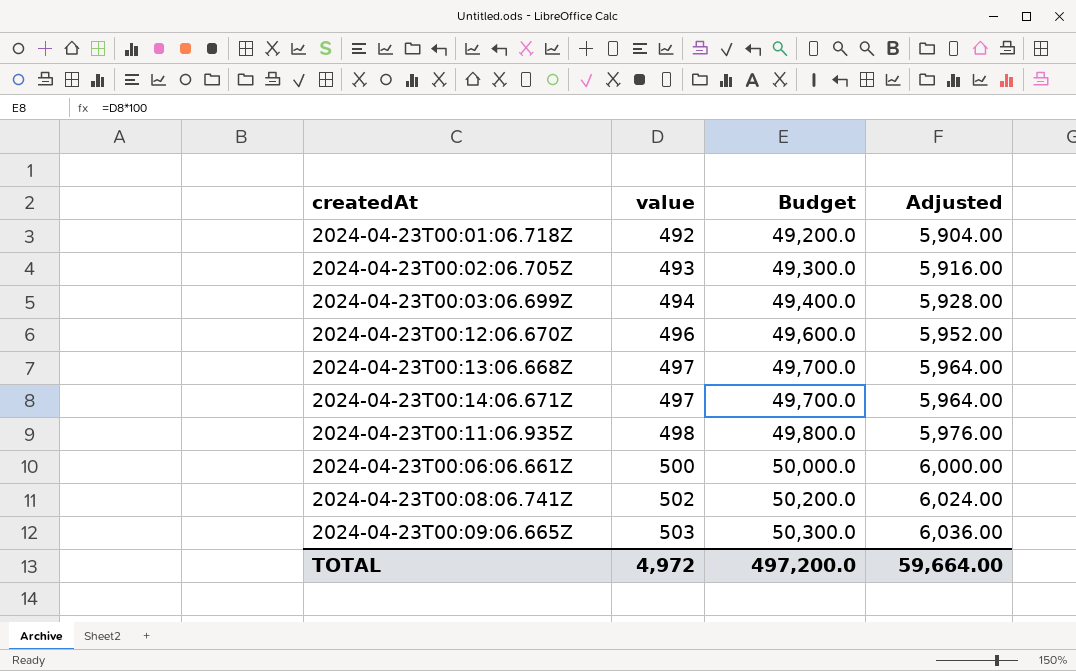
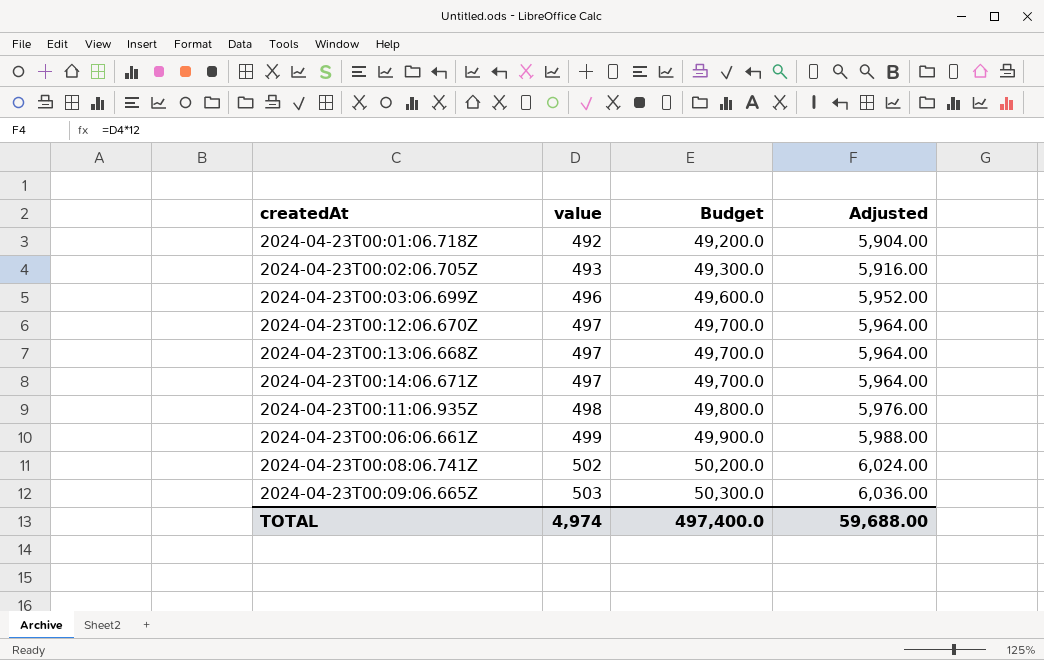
2024-04-23T00:03:06.699Z | value: 494 -> 496
2024-04-23T00:03:06.699Z | Budget: 49,400.0 -> 49,600.0
2024-04-23T00:03:06.699Z | Adjusted: 5,928.00 -> 5,952.00
2024-04-23T00:12:06.670Z | value: 496 -> 497
2024-04-23T00:12:06.670Z | Budget: 49,600.0 -> 49,700.0
2024-04-23T00:12:06.670Z | Adjusted: 5,952.00 -> 5,964.00
2024-04-23T00:06:06.661Z | value: 500 -> 499
2024-04-23T00:06:06.661Z | Budget: 50,000.0 -> 49,900.0
2024-04-23T00:06:06.661Z | Adjusted: 6,000.00 -> 5,988.00
TOTAL | value: 4,972 -> 4,974
TOTAL | Budget: 497,200.0 -> 497,400.0
TOTAL | Adjusted: 59,664.00 -> 59,688.00

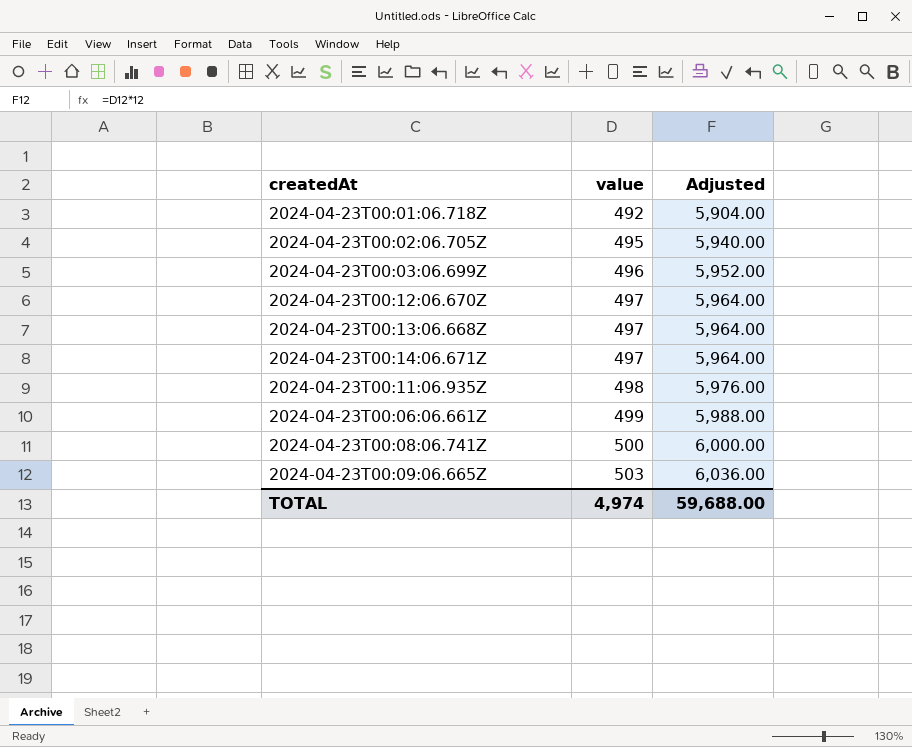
column Budget | formula: [value] * 100 -> none
2024-04-23T00:02:06.705Z | value: 493 -> 495
2024-04-23T00:02:06.705Z | Adjusted: 5,916.00 -> 5,940.00
2024-04-23T00:08:06.741Z | value: 502 -> 500
2024-04-23T00:08:06.741Z | Adjusted: 6,024.00 -> 6,000.00

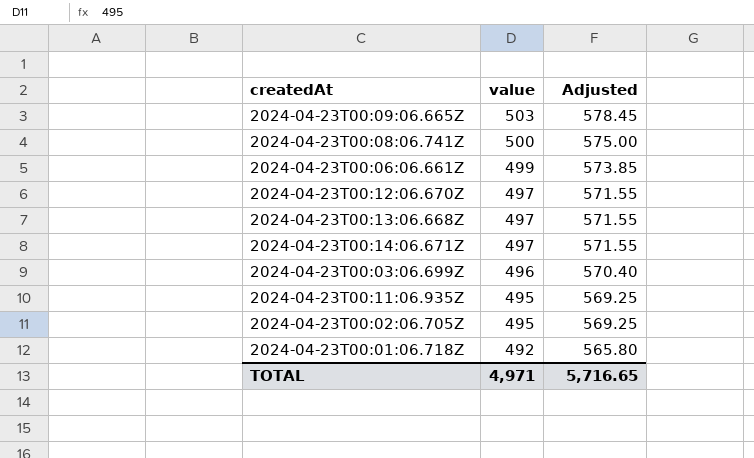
row order: value ascending -> value descending
column Adjusted | formula: [value] * 12 -> [value] * 1.15
2024-04-23T00:11:06.935Z | value: 498 -> 495
TOTAL | value: 4,974 -> 4,971
TOTAL | Adjusted: 59,688.00 -> 5,716.65

